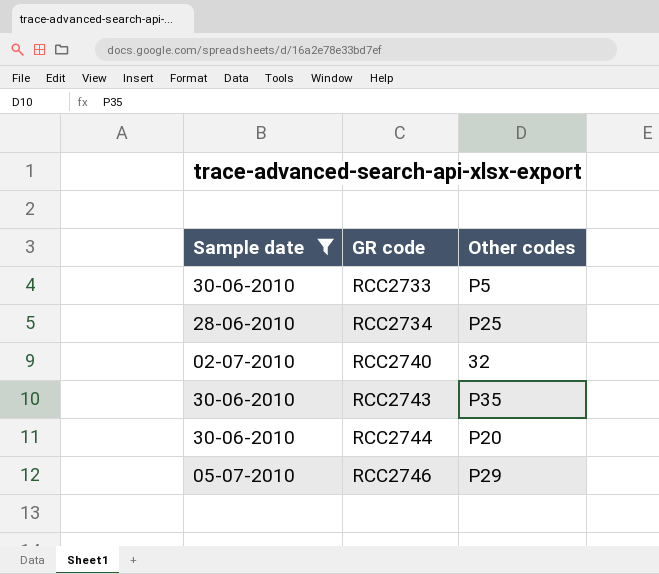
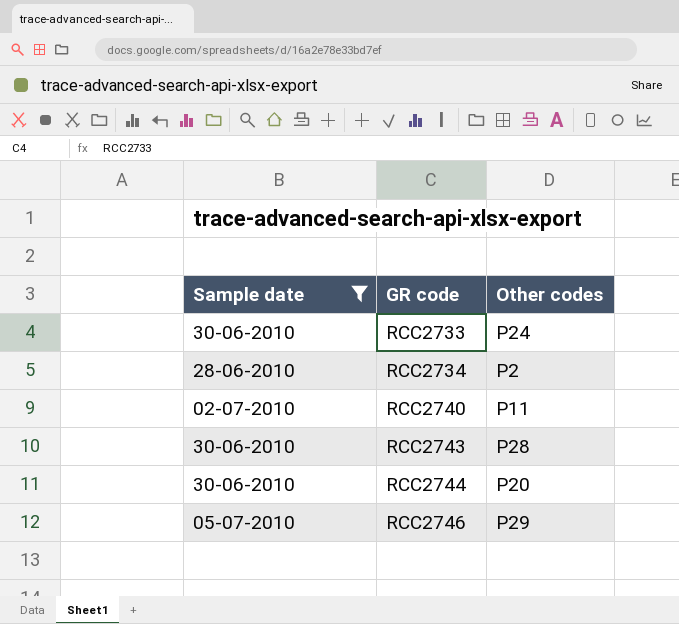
RCC2733 | Other codes: P5 -> P24
RCC2734 | Other codes: P25 -> P2
RCC2740 | Other codes: 32 -> P11
RCC2743 | Other codes: P35 -> P28

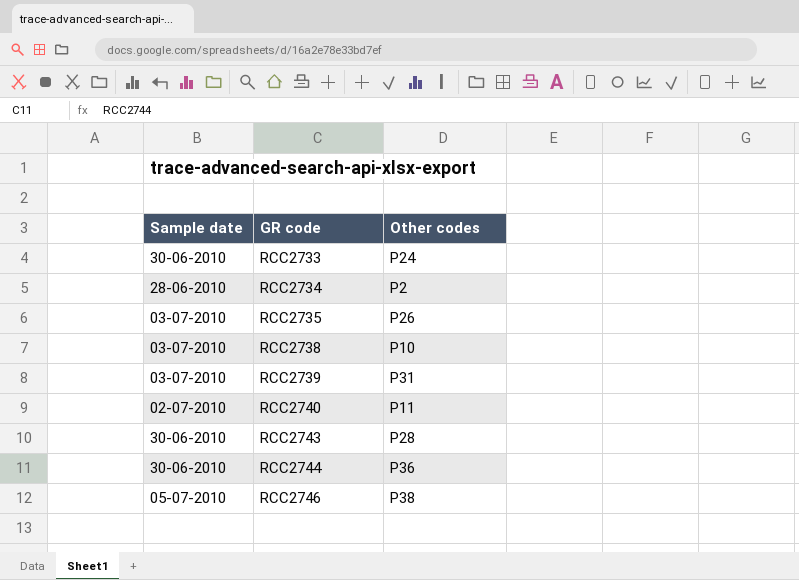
filter: Sample date != 03-07-2010 -> none
RCC2744 | Other codes: P20 -> P36
RCC2746 | Other codes: P29 -> P38

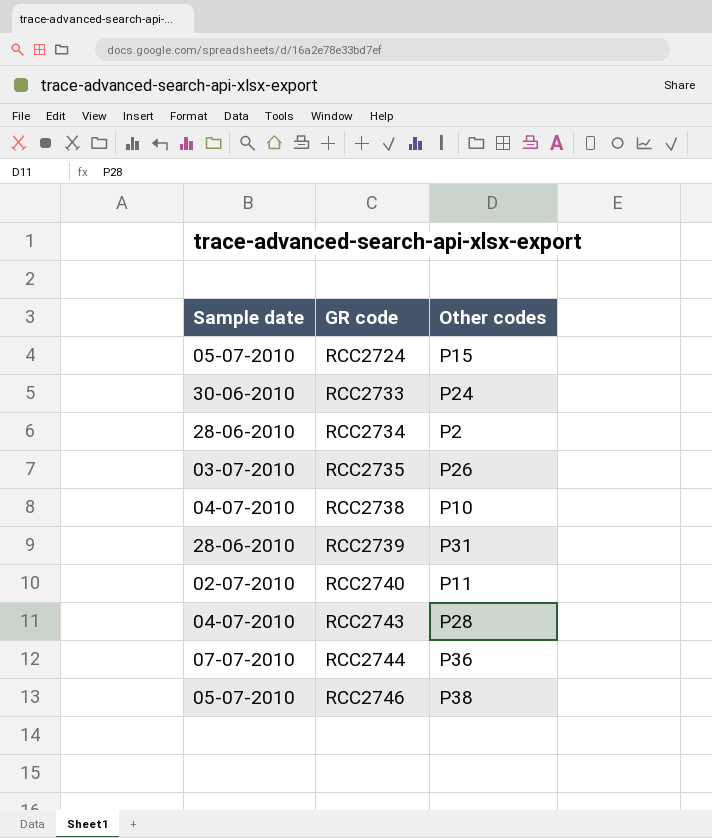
row RCC2724: none -> 05-07-2010 | P15
RCC2738 | Sample date: 03-07-2010 -> 04-07-2010
RCC2739 | Sample date: 03-07-2010 -> 28-06-2010
RCC2743 | Sample date: 30-06-2010 -> 04-07-2010
RCC2744 | Sample date: 30-06-2010 -> 07-07-2010

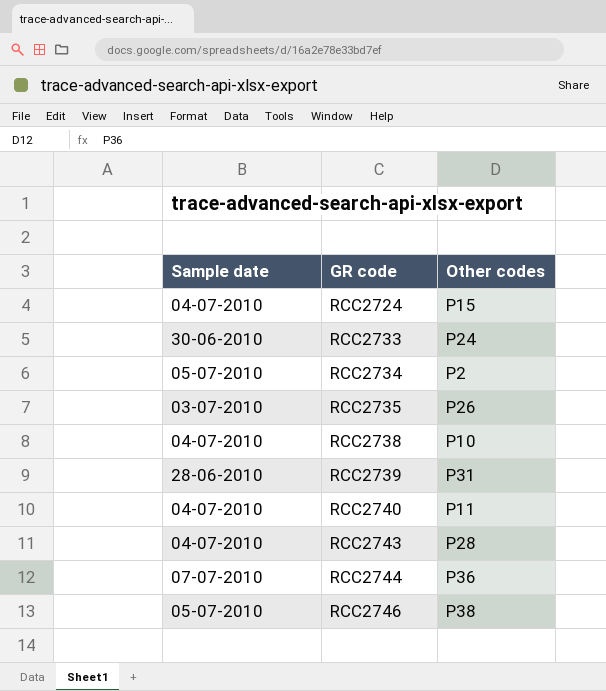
RCC2724 | Sample date: 05-07-2010 -> 04-07-2010
RCC2734 | Sample date: 28-06-2010 -> 05-07-2010
RCC2740 | Sample date: 02-07-2010 -> 04-07-2010

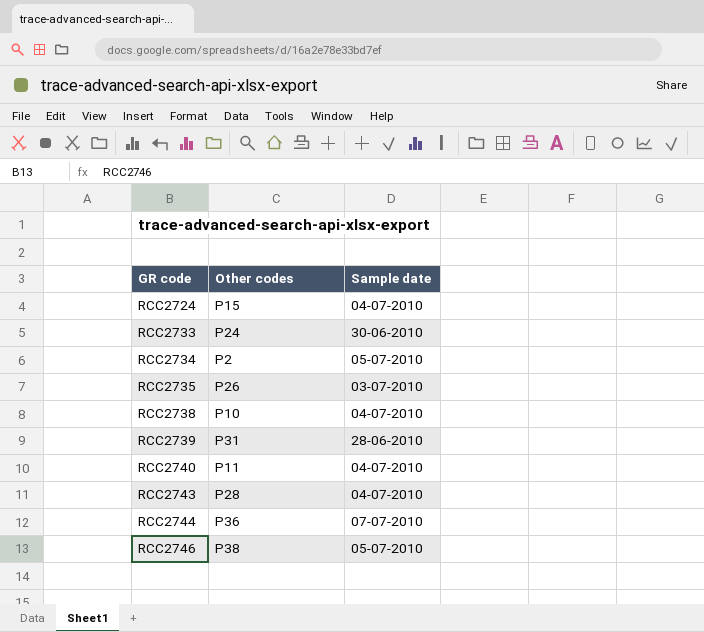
column Sample date | position: 1 -> 3

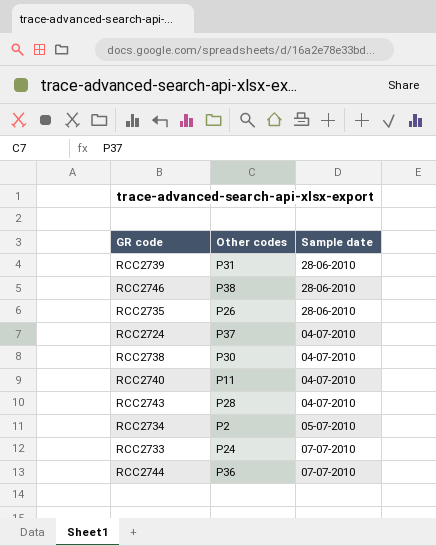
row order: GR code ascending -> Sample date ascending
RCC2746 | Sample date: 05-07-2010 -> 28-06-2010
RCC2735 | Sample date: 03-07-2010 -> 28-06-2010
RCC2724 | Other codes: P15 -> P37
RCC2738 | Other codes: P10 -> P30
RCC2733 | Sample date: 30-06-2010 -> 07-07-2010

